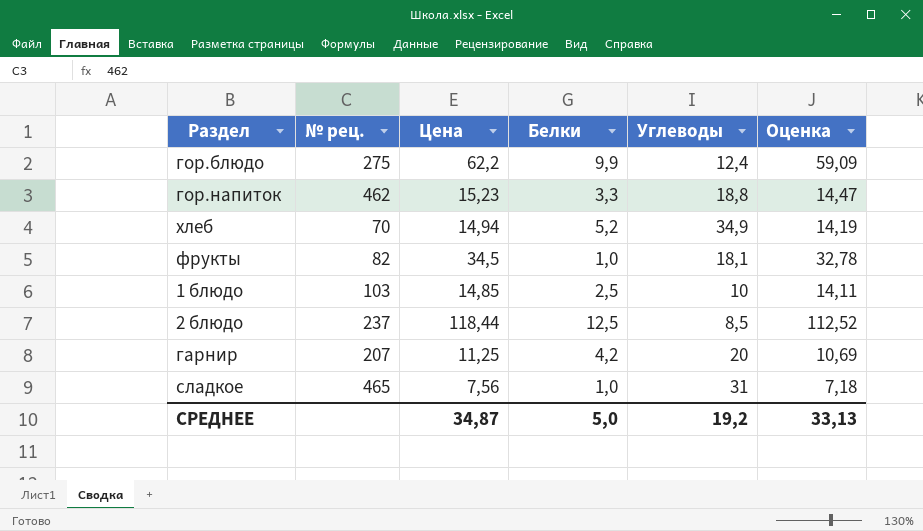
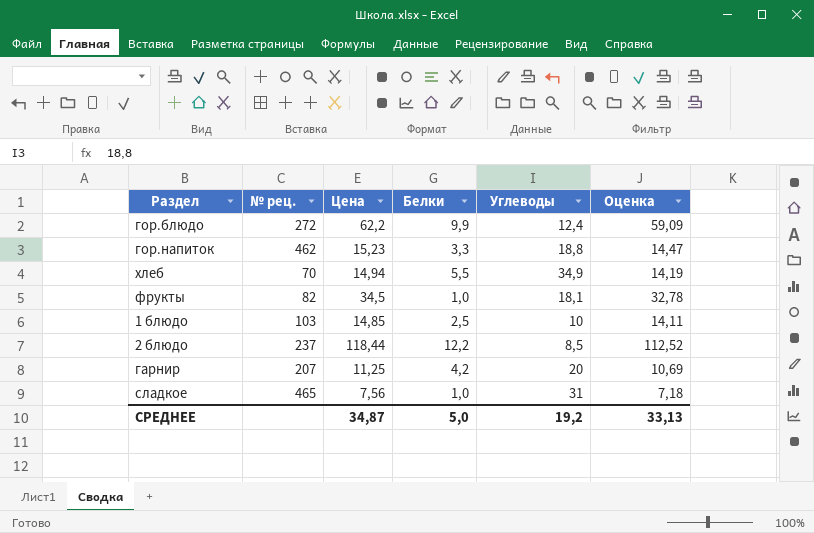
гор.блюдо | № рец.: 275 -> 272
хлеб | Белки: 5,2 -> 5,5
2 блюдо | Белки: 12,5 -> 12,2

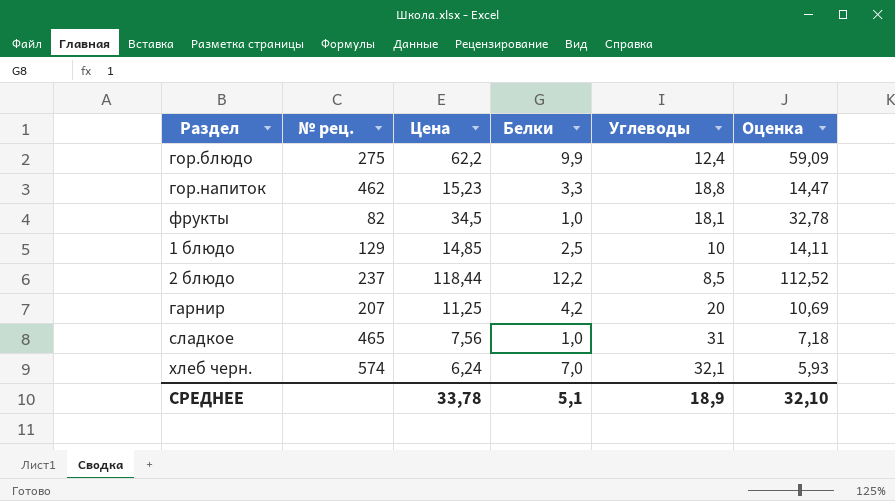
row хлеб: 70 | 14,94 | 5,5 | 34,9 | 14,19 -> none
гор.блюдо | № рец.: 272 -> 275
1 блюдо | № рец.: 103 -> 129
row хлеб черн.: none -> 574 | 6,24 | 7,0 | 32,1 | 5,93
СРЕДНЕЕ | Цена: 34,87 -> 33,78
СРЕДНЕЕ | Белки: 5,0 -> 5,1
СРЕДНЕЕ | Углеводы: 19,2 -> 18,9
СРЕДНЕЕ | Оценка: 33,13 -> 32,10

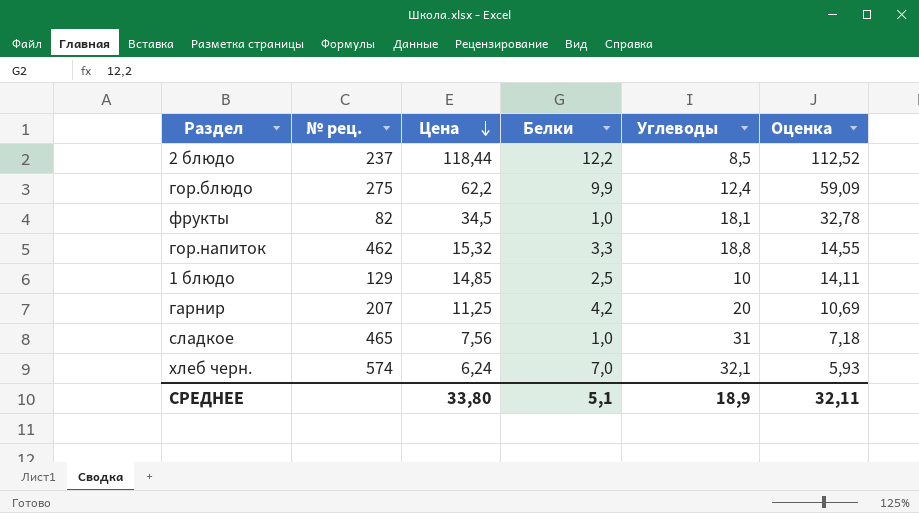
row order: none -> Цена descending
гор.напиток | Цена: 15,23 -> 15,32
гор.напиток | Оценка: 14,47 -> 14,55
СРЕДНЕЕ | Цена: 33,78 -> 33,80
СРЕДНЕЕ | Оценка: 32,10 -> 32,11

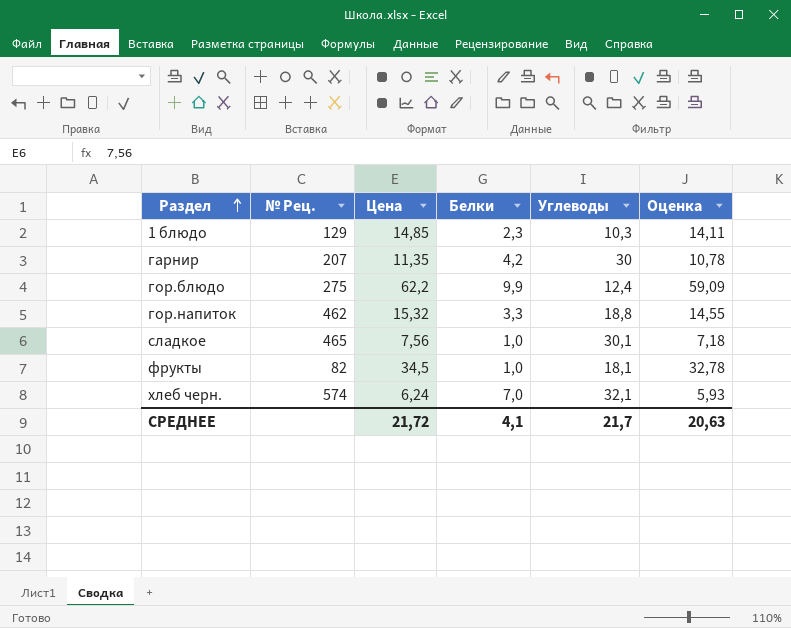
row order: Цена descending -> Раздел ascending
column name: № рец. -> № Рец.
row 2 блюдо: 237 | 118,44 | 12,2 | 8,5 | 112,52 -> none
1 блюдо | Белки: 2,5 -> 2,3
1 блюдо | Углеводы: 10 -> 10,3
гарнир | Цена: 11,25 -> 11,35
гарнир | Углеводы: 20 -> 30
гарнир | Оценка: 10,69 -> 10,78
сладкое | Углеводы: 31 -> 30,1
СРЕДНЕЕ | Цена: 33,80 -> 21,72
СРЕДНЕЕ | Белки: 5,1 -> 4,1
СРЕДНЕЕ | Углеводы: 18,9 -> 21,7
СРЕДНЕЕ | Оценка: 32,11 -> 20,63

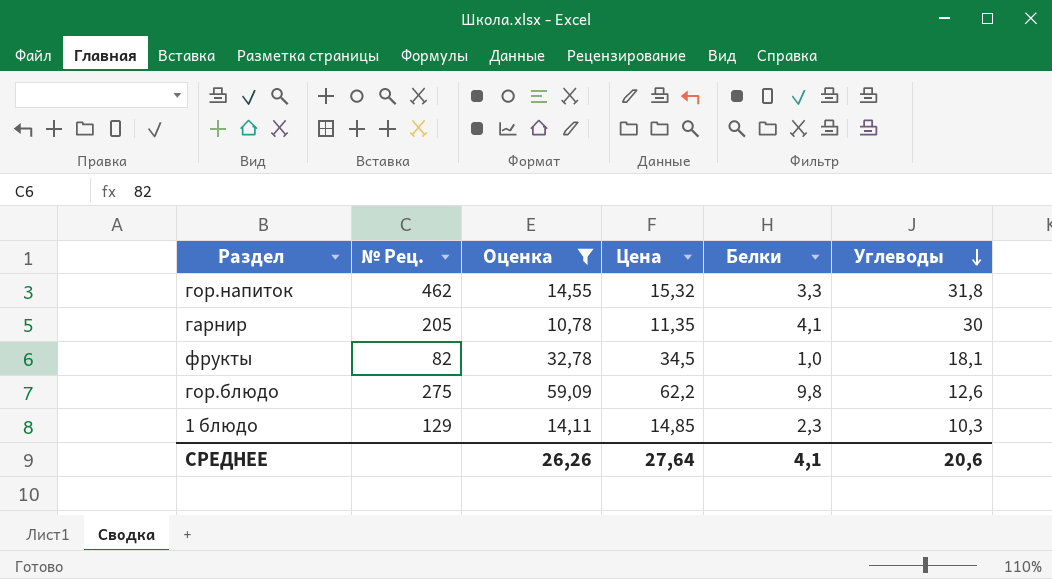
filter: none -> Оценка >= 10,78
row order: Раздел ascending -> Углеводы descending
column Оценка | position: 6 -> 3
гор.напиток | Углеводы: 18,8 -> 31,8
гарнир | № Рец.: 207 -> 205
гарнир | Белки: 4,2 -> 4,1
гор.блюдо | Белки: 9,9 -> 9,8
гор.блюдо | Углеводы: 12,4 -> 12,6
СРЕДНЕЕ | Оценка: 20,63 -> 26,26
СРЕДНЕЕ | Цена: 21,72 -> 27,64
СРЕДНЕЕ | Углеводы: 21,7 -> 20,6

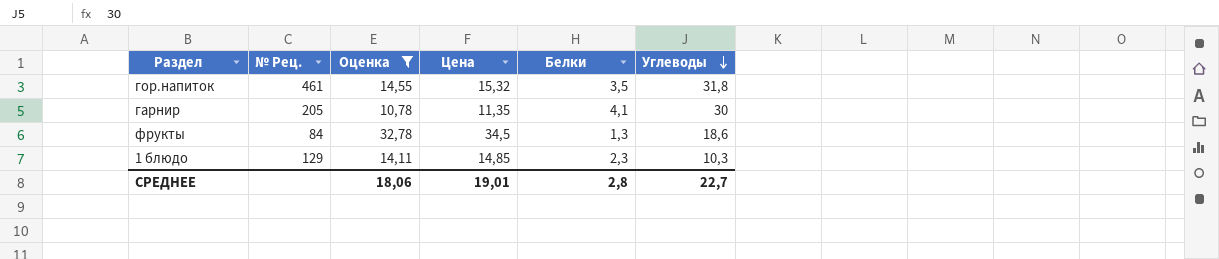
row гор.блюдо: 275 | 59,09 | 62,2 | 9,8 | 12,6 -> none
гор.напиток | № Рец.: 462 -> 461
гор.напиток | Белки: 3,3 -> 3,5
фрукты | № Рец.: 82 -> 84
фрукты | Белки: 1,0 -> 1,3
фрукты | Углеводы: 18,1 -> 18,6
СРЕДНЕЕ | Оценка: 26,26 -> 18,06
СРЕДНЕЕ | Цена: 27,64 -> 19,01
СРЕДНЕЕ | Белки: 4,1 -> 2,8
СРЕДНЕЕ | Углеводы: 20,6 -> 22,7

